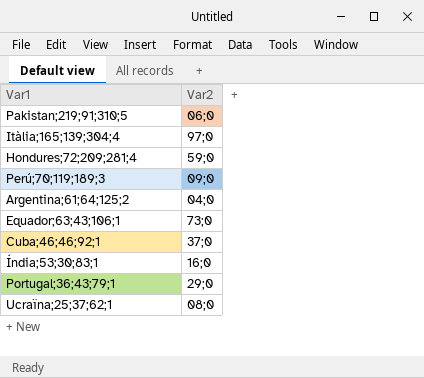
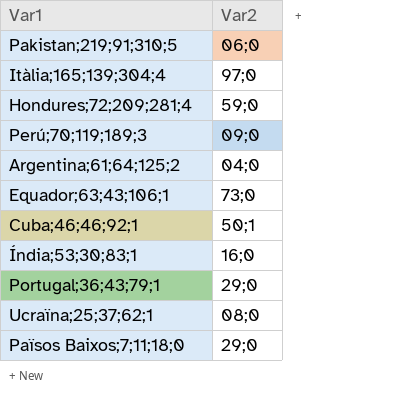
Cuba;46;46;92;1 | Var2: 37;0 -> 50;1
row Països Baixos;7;11;18;0: none -> 29;0

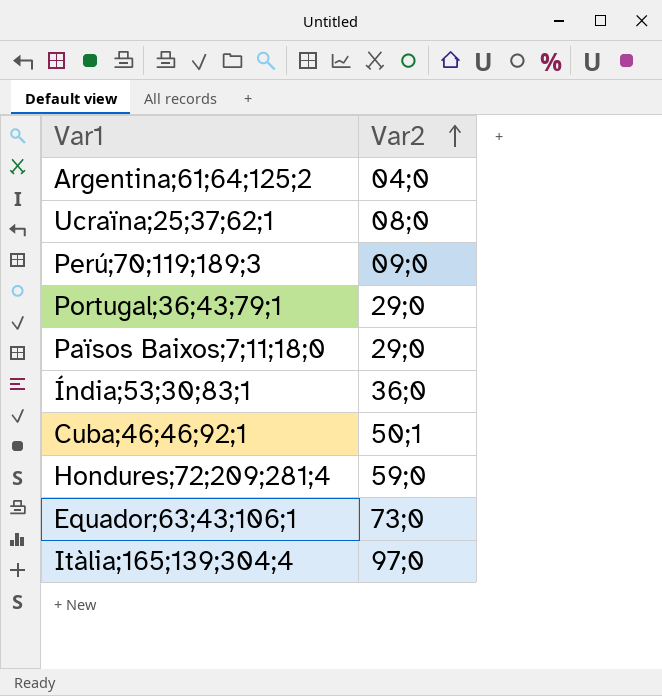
row order: none -> Var2 ascending
row Pakistan;219;91;310;5: 06;0 -> none
Índia;53;30;83;1 | Var2: 16;0 -> 36;0

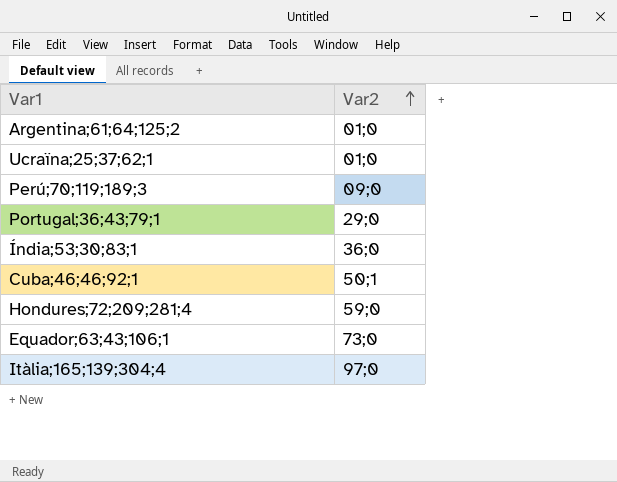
row Països Baixos;7;11;18;0: 29;0 -> none
Argentina;61;64;125;2 | Var2: 04;0 -> 01;0
Ucraïna;25;37;62;1 | Var2: 08;0 -> 01;0

